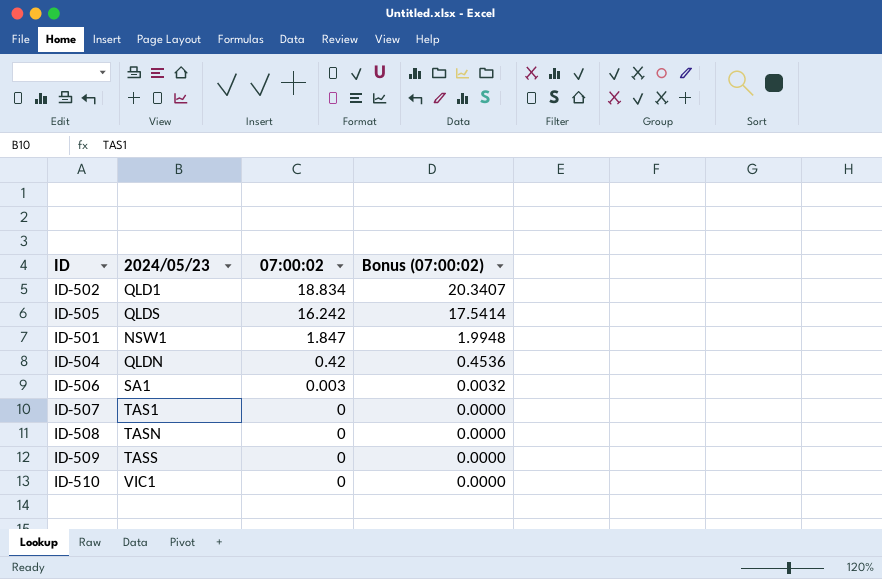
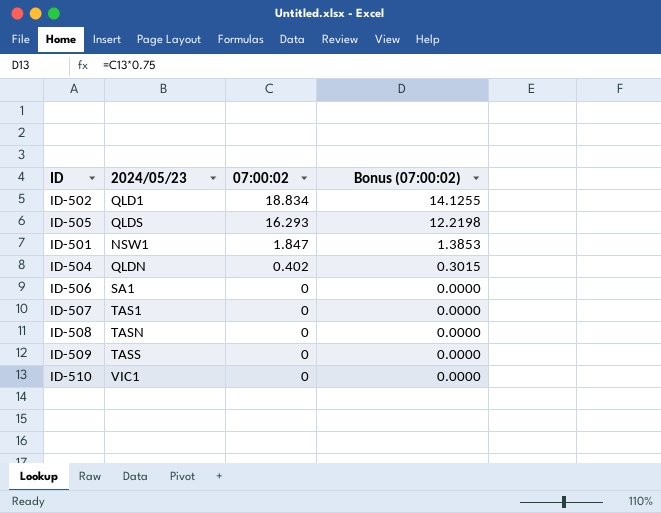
column Bonus (07:00:02) | formula: [07:00:02] * 1.08 -> [07:00:02] * 0.75
ID-505 | 07:00:02: 16.242 -> 16.293
ID-504 | 07:00:02: 0.42 -> 0.402
ID-506 | 07:00:02: 0.003 -> 0

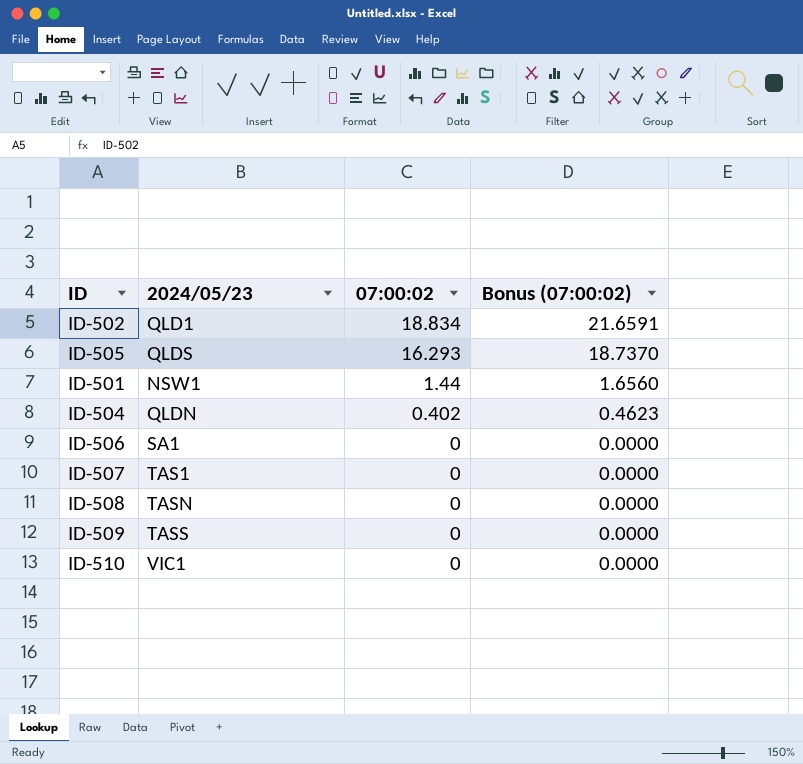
column Bonus (07:00:02) | formula: [07:00:02] * 0.75 -> [07:00:02] * 1.15
ID-501 | 07:00:02: 1.847 -> 1.44

